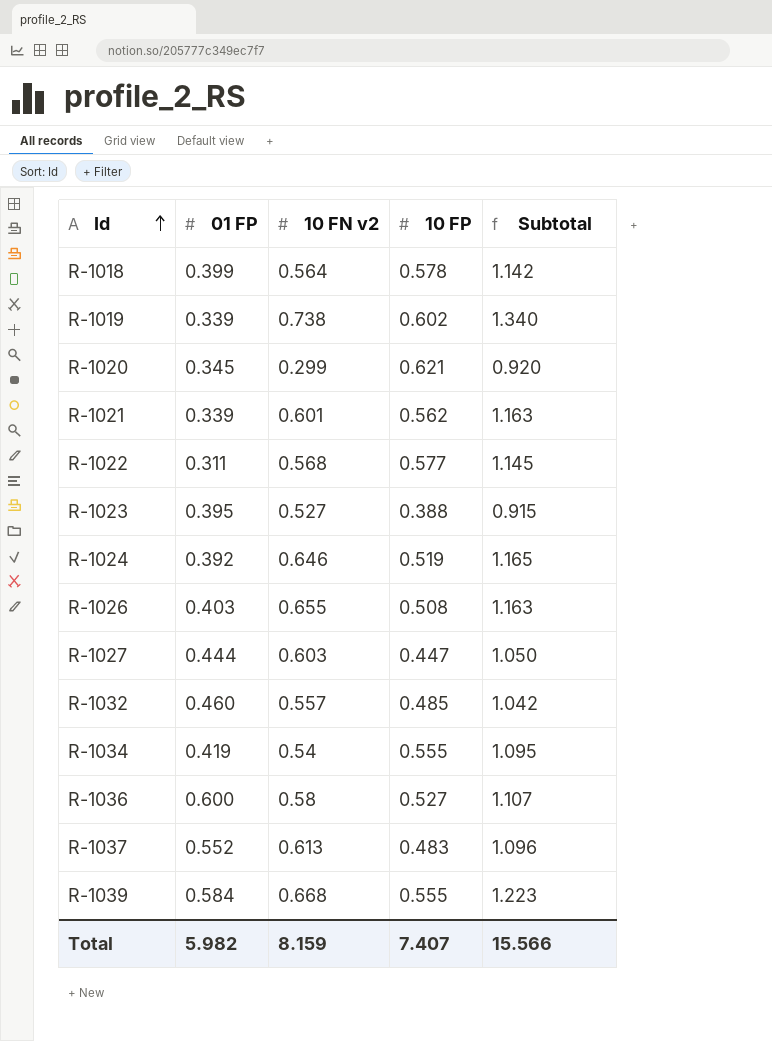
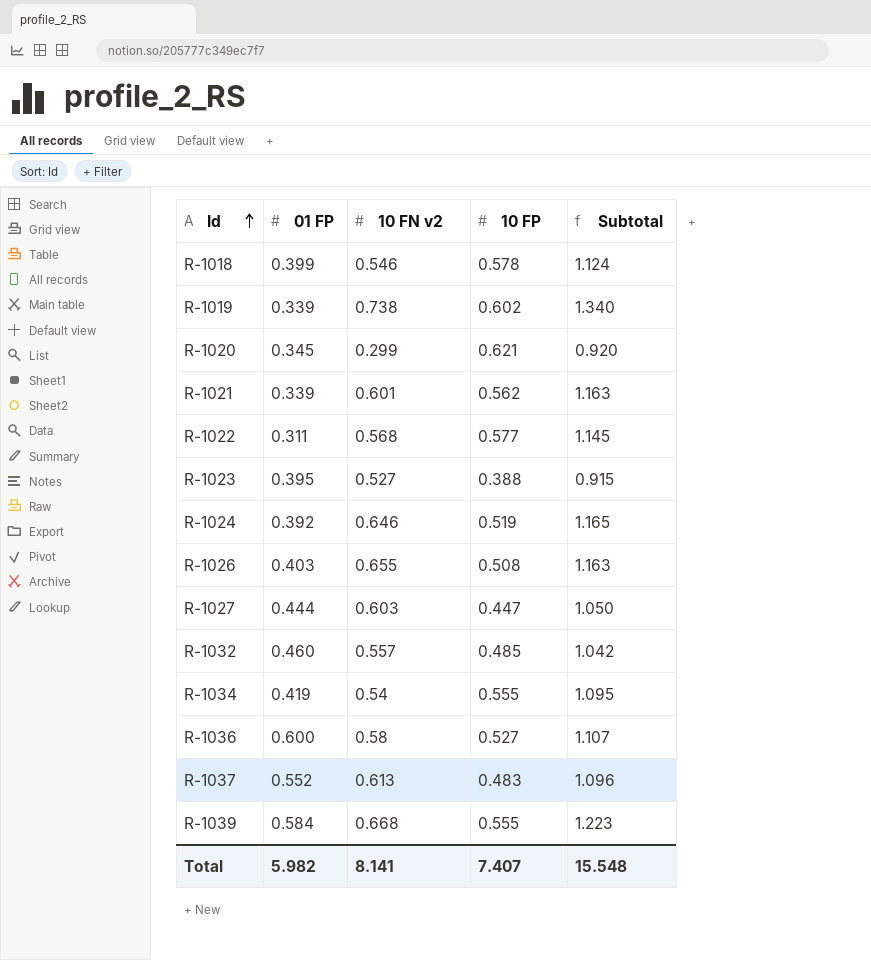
R-1018 | 10 FN v2: 0.564 -> 0.546
R-1018 | Subtotal: 1.142 -> 1.124
Total | 10 FN v2: 8.159 -> 8.141
Total | Subtotal: 15.566 -> 15.548

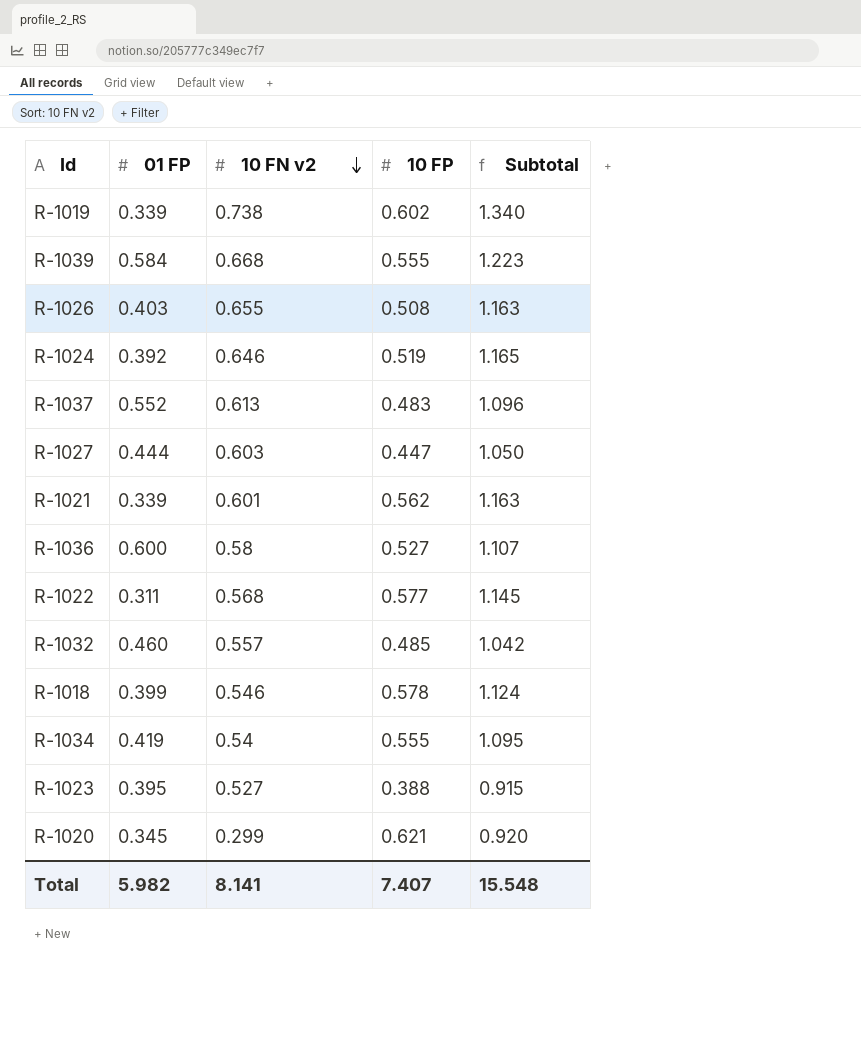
row order: Id ascending -> 10 FN v2 descending

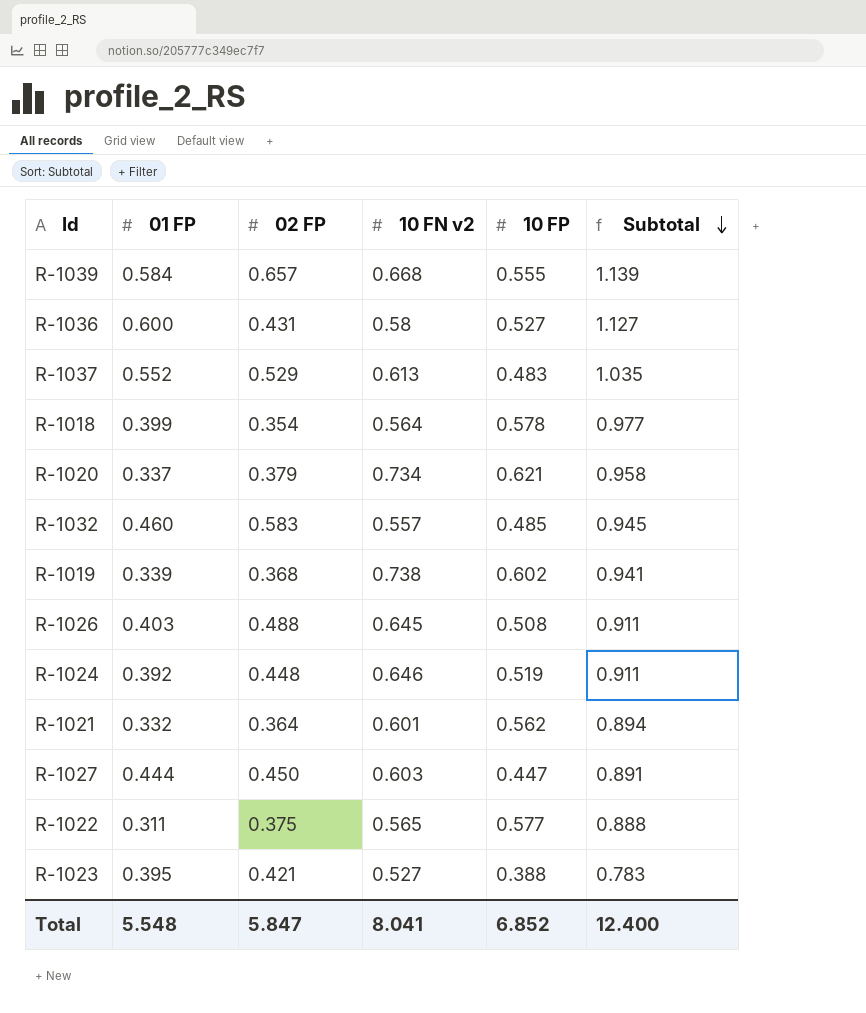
row order: 10 FN v2 descending -> Subtotal descending
column 02 FP | position: none -> 3
column Subtotal | formula: [10 FN v2] + [10 FP] -> [01 FP] + [10 FP]
row R-1034: 0.419 | 0.54 | 0.555 | 1.095 -> none
R-1018 | 10 FN v2: 0.546 -> 0.564
R-1020 | 01 FP: 0.345 -> 0.337
R-1020 | 10 FN v2: 0.299 -> 0.734
R-1026 | 10 FN v2: 0.655 -> 0.645
R-1021 | 01 FP: 0.339 -> 0.332
R-1022 | 10 FN v2: 0.568 -> 0.565
Total | 01 FP: 5.982 -> 5.548
Total | 10 FN v2: 8.141 -> 8.041
Total | 10 FP: 7.407 -> 6.852
Total | Subtotal: 15.548 -> 12.400

